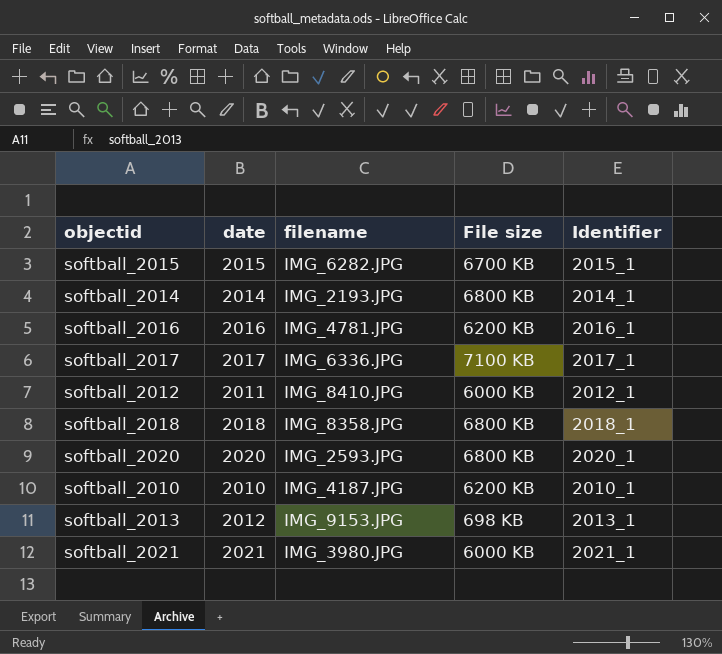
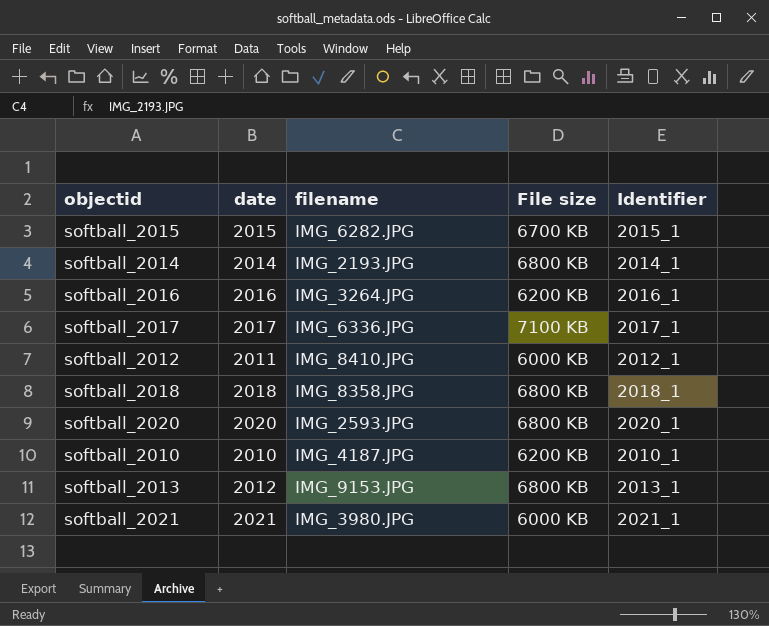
softball_2016 | filename: IMG_4781.JPG -> IMG_3264.JPG
softball_2013 | File size: 698 KB -> 6800 KB

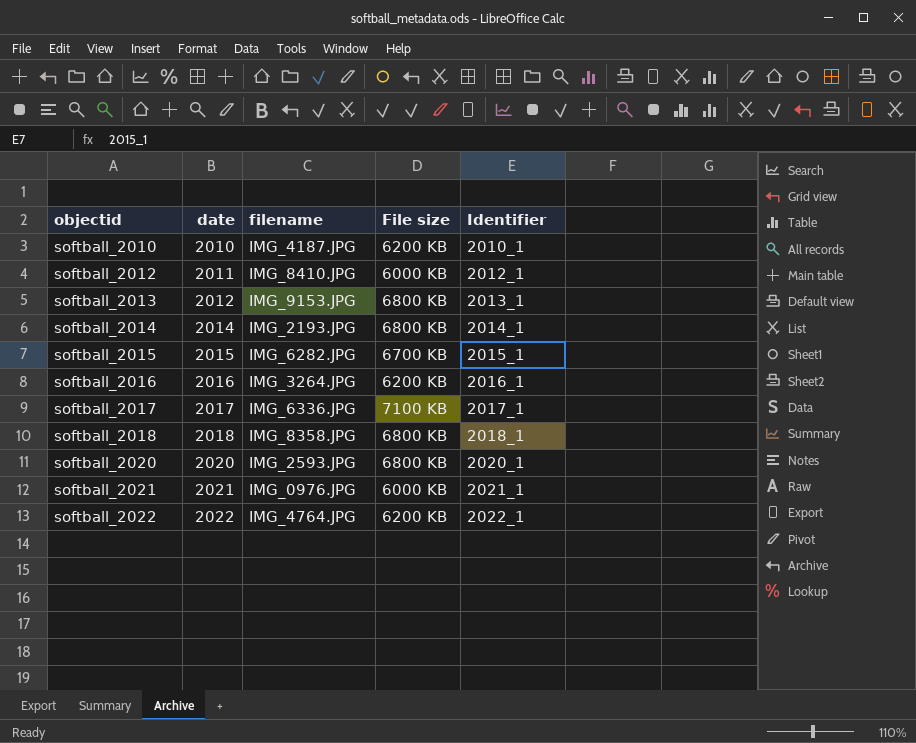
row order: none -> objectid ascending
softball_2021 | filename: IMG_3980.JPG -> IMG_0976.JPG
row softball_2022: none -> 2022 | IMG_4764.JPG | 6200 KB | 2022_1

